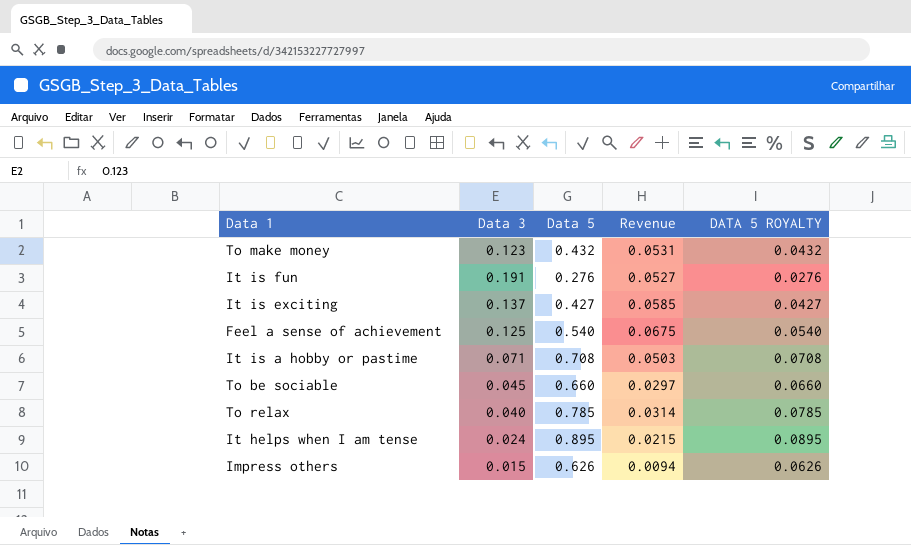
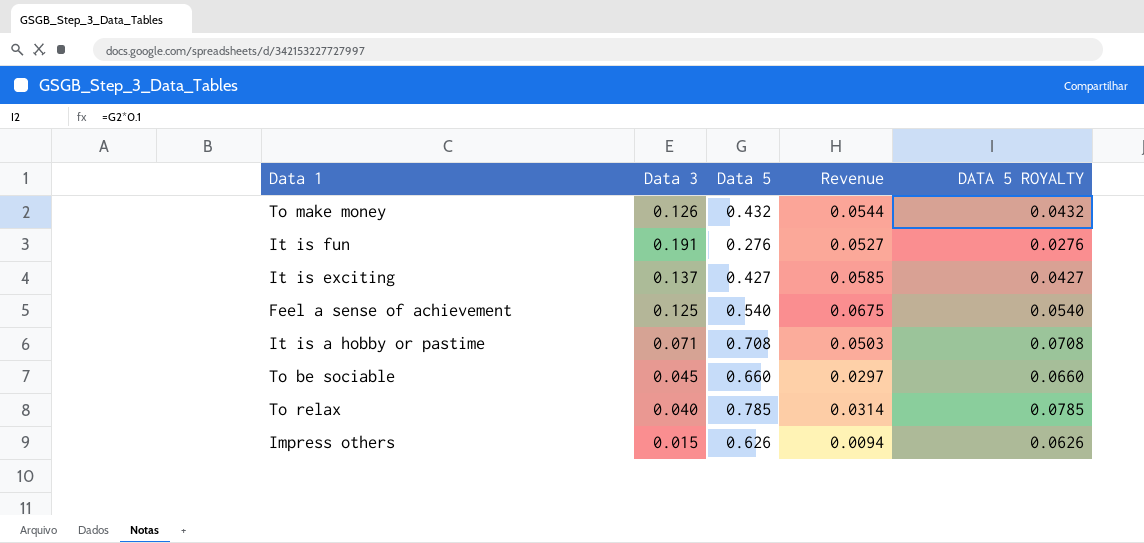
row It helps when I am tense: 0.024 | 0.895 | 0.0215 | 0.0895 -> none
To make money | Data 3: 0.123 -> 0.126
To make money | Revenue: 0.0531 -> 0.0544

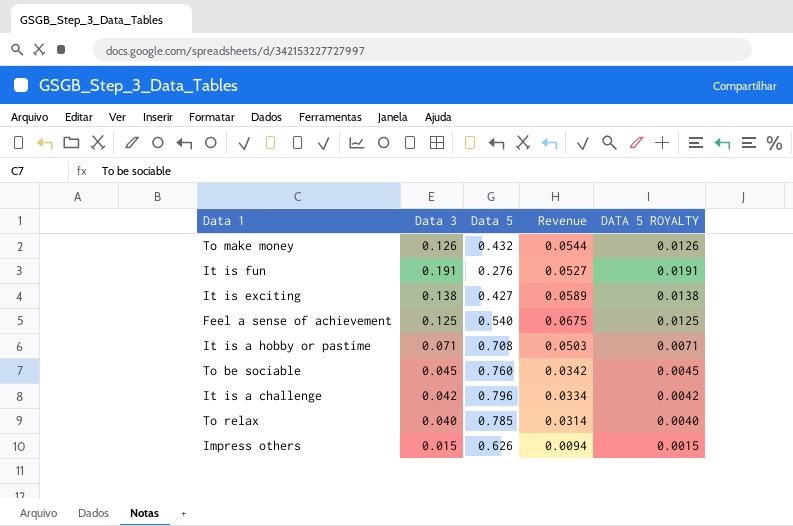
column DATA 5 ROYALTY | formula: [Data 5] * 0.1 -> [Data 3] * 0.1
It is exciting | Data 3: 0.137 -> 0.138
It is exciting | Revenue: 0.0585 -> 0.0589
To be sociable | Data 5: 0.660 -> 0.760
To be sociable | Revenue: 0.0297 -> 0.0342
row It is a challenge: none -> 0.042 | 0.796 | 0.0334 | 0.0042

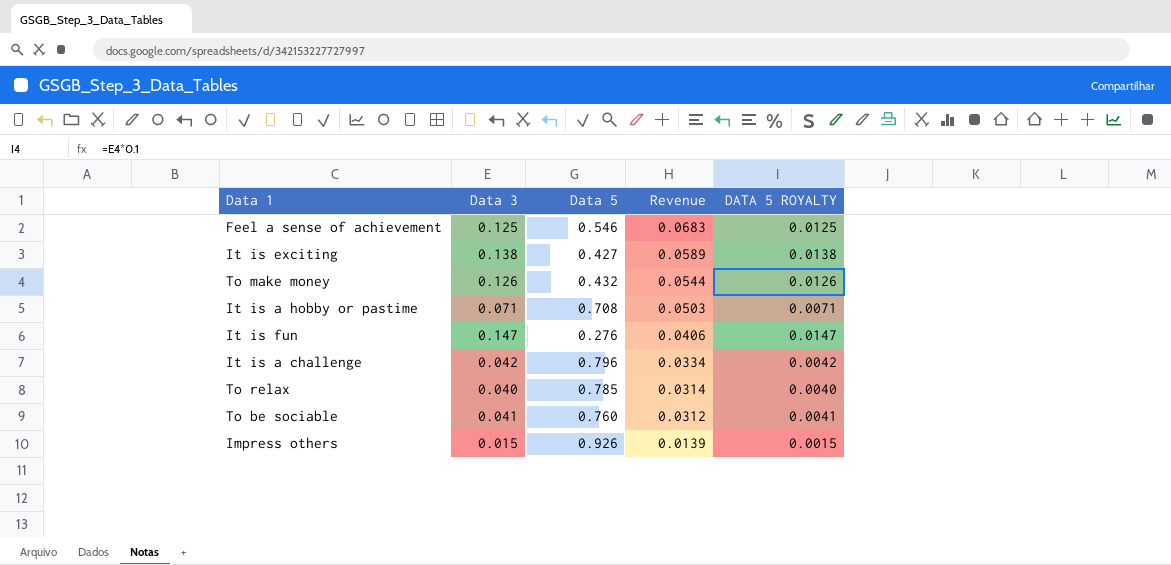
row order: none -> Revenue descending
Feel a sense of achievement | Data 5: 0.540 -> 0.546
Feel a sense of achievement | Revenue: 0.0675 -> 0.0683
It is fun | Data 3: 0.191 -> 0.147
It is fun | Revenue: 0.0527 -> 0.0406
It is fun | DATA 5 ROYALTY: 0.0191 -> 0.0147
To be sociable | Data 3: 0.045 -> 0.041
To be sociable | Revenue: 0.0342 -> 0.0312
To be sociable | DATA 5 ROYALTY: 0.0045 -> 0.0041
Impress others | Data 5: 0.626 -> 0.926
Impress others | Revenue: 0.0094 -> 0.0139

